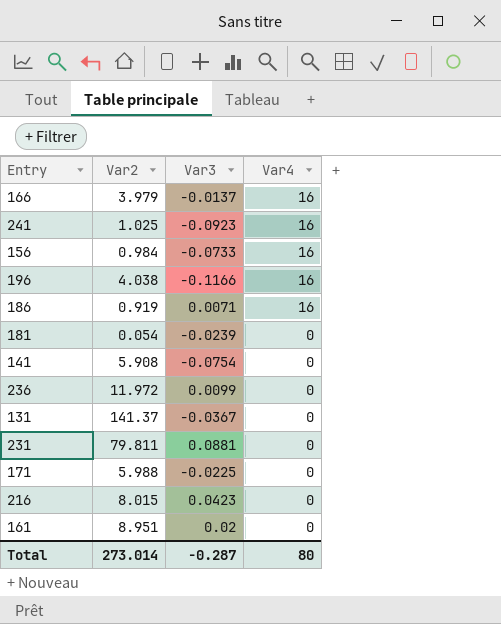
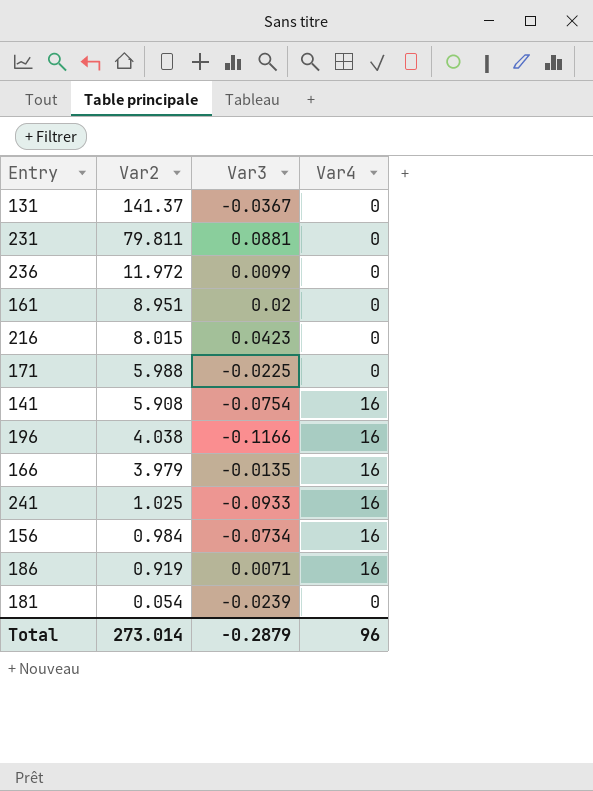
row order: Var4 descending -> Var2 descending
141 | Var4: 0 -> 16
166 | Var3: -0.0137 -> -0.0135
241 | Var3: -0.0923 -> -0.0933
156 | Var3: -0.0733 -> -0.0734
Total | Var3: -0.287 -> -0.2879
Total | Var4: 80 -> 96

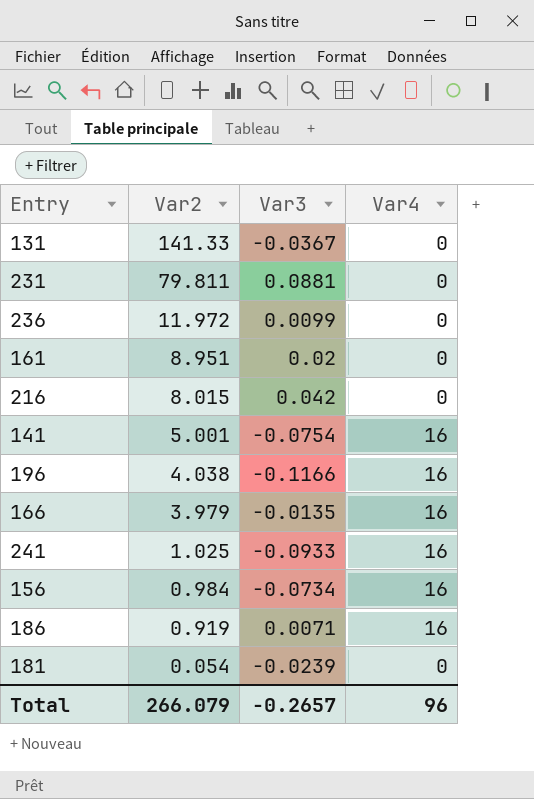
row 171: 5.988 | -0.0225 | 0 -> none
131 | Var2: 141.37 -> 141.33
216 | Var3: 0.0423 -> 0.042
141 | Var2: 5.908 -> 5.001
Total | Var2: 273.014 -> 266.079
Total | Var3: -0.2879 -> -0.2657

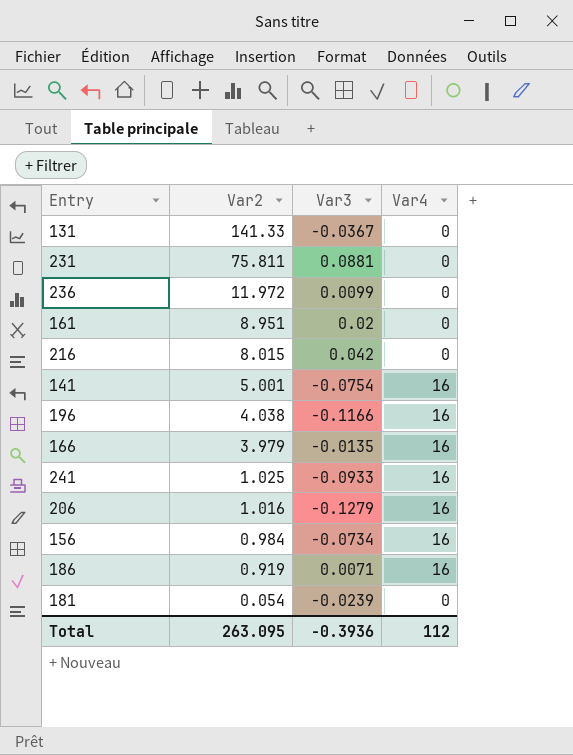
231 | Var2: 79.811 -> 75.811
row 206: none -> 1.016 | -0.1279 | 16
Total | Var2: 266.079 -> 263.095
Total | Var3: -0.2657 -> -0.3936
Total | Var4: 96 -> 112

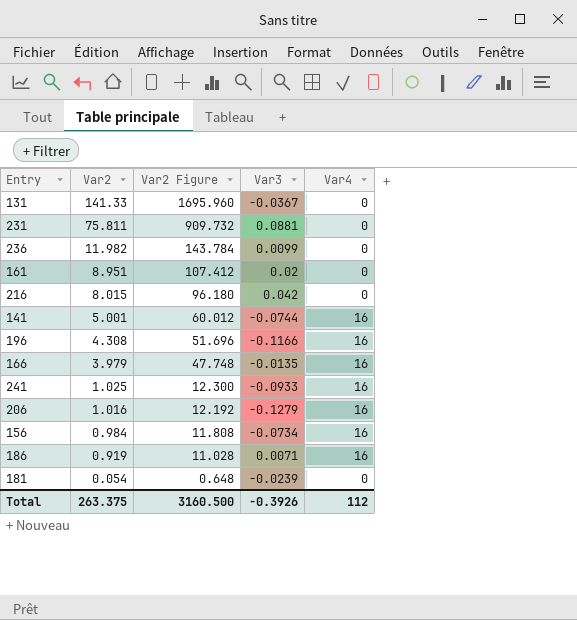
column Var2 Figure | formula: none -> [Var2] * 12
236 | Var2: 11.972 -> 11.982
141 | Var3: -0.0754 -> -0.0744
196 | Var2: 4.038 -> 4.308
Total | Var2: 263.095 -> 263.375
Total | Var3: -0.3936 -> -0.3926

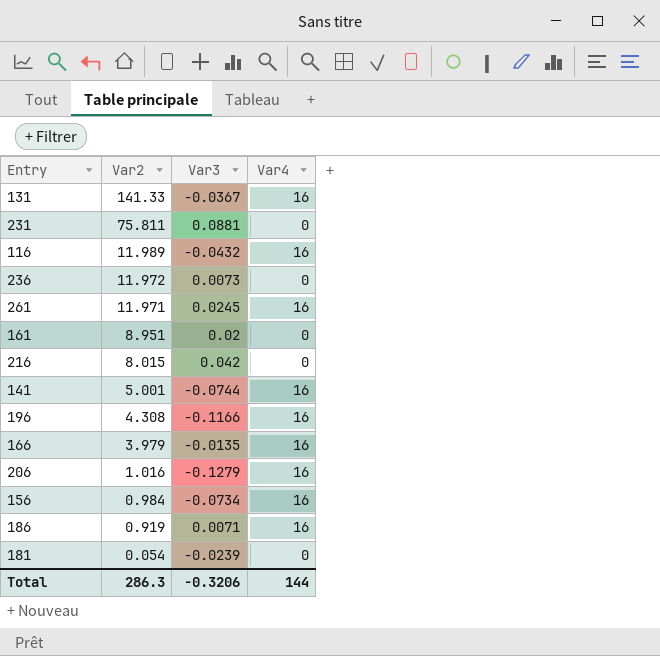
column Var2 Figure | formula: [Var2] * 12 -> none
row 241: 1.025 | 12.300 | -0.0933 | 16 -> none
131 | Var4: 0 -> 16
row 116: none -> 11.989 | -0.0432 | 16
236 | Var2: 11.982 -> 11.972
236 | Var3: 0.0099 -> 0.0073
row 261: none -> 11.971 | 0.0245 | 16
Total | Var2: 263.375 -> 286.3
Total | Var3: -0.3926 -> -0.3206
Total | Var4: 112 -> 144

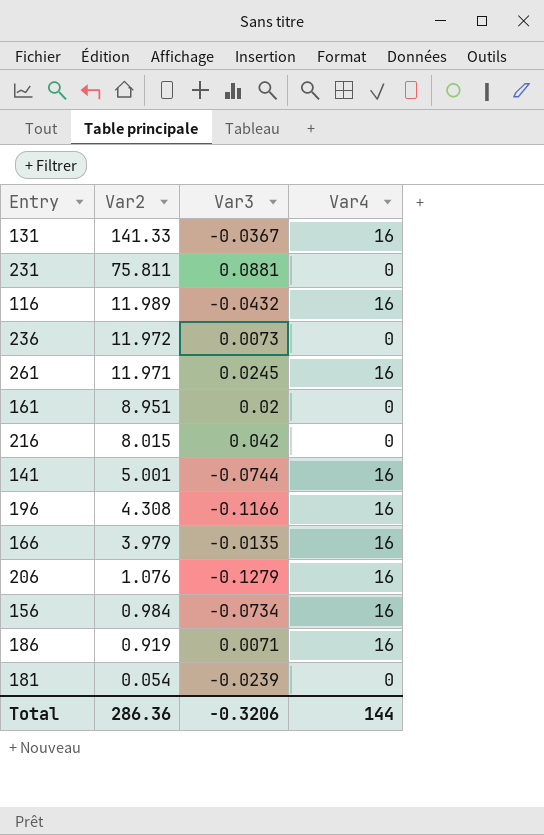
206 | Var2: 1.016 -> 1.076
Total | Var2: 286.3 -> 286.36

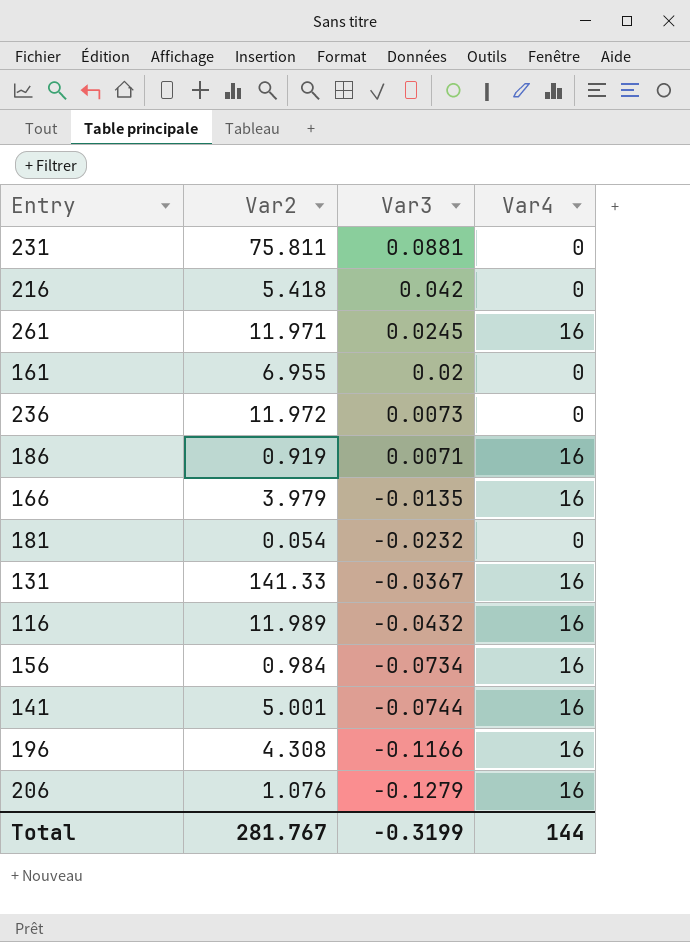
row order: Var2 descending -> Var3 descending
216 | Var2: 8.015 -> 5.418
161 | Var2: 8.951 -> 6.955
181 | Var3: -0.0239 -> -0.0232
Total | Var2: 286.36 -> 281.767
Total | Var3: -0.3206 -> -0.3199

